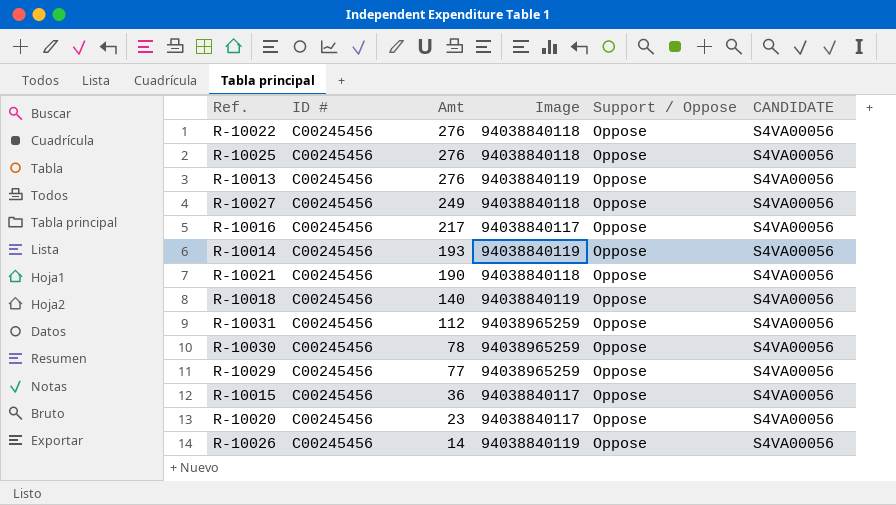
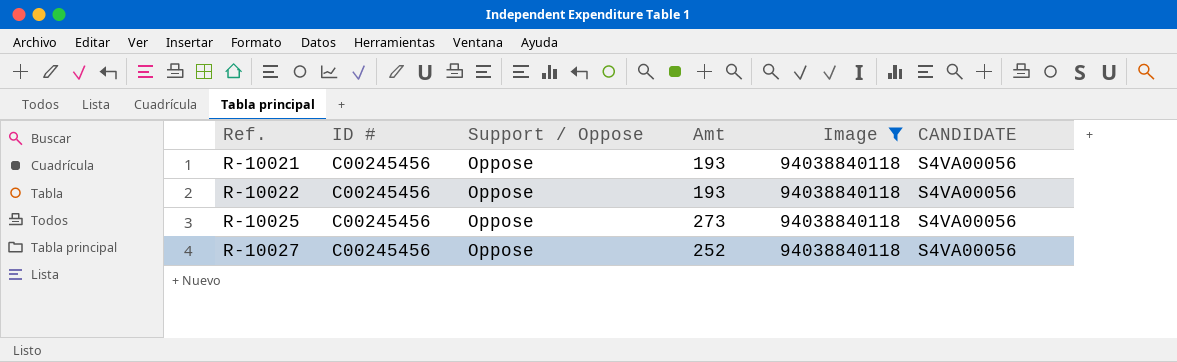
filter: none -> Image = 94038840118
row order: Amt descending -> Ref. ascending
column Support / Oppose | position: 5 -> 3
R-10021 | Amt: 190 -> 193
R-10022 | Amt: 276 -> 193
R-10025 | Amt: 276 -> 273
R-10027 | Amt: 249 -> 252

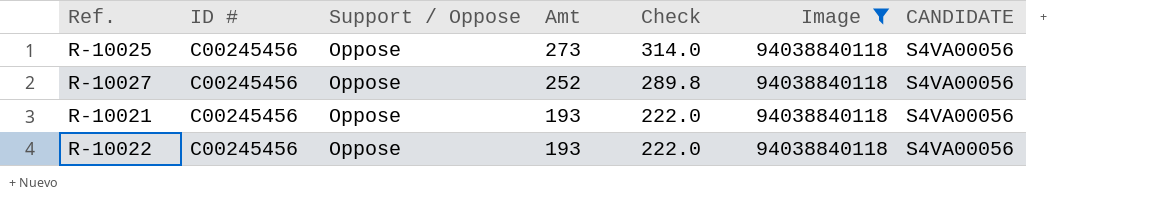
row order: Ref. ascending -> Amt descending
column Check | formula: none -> [Amt] * 1.15

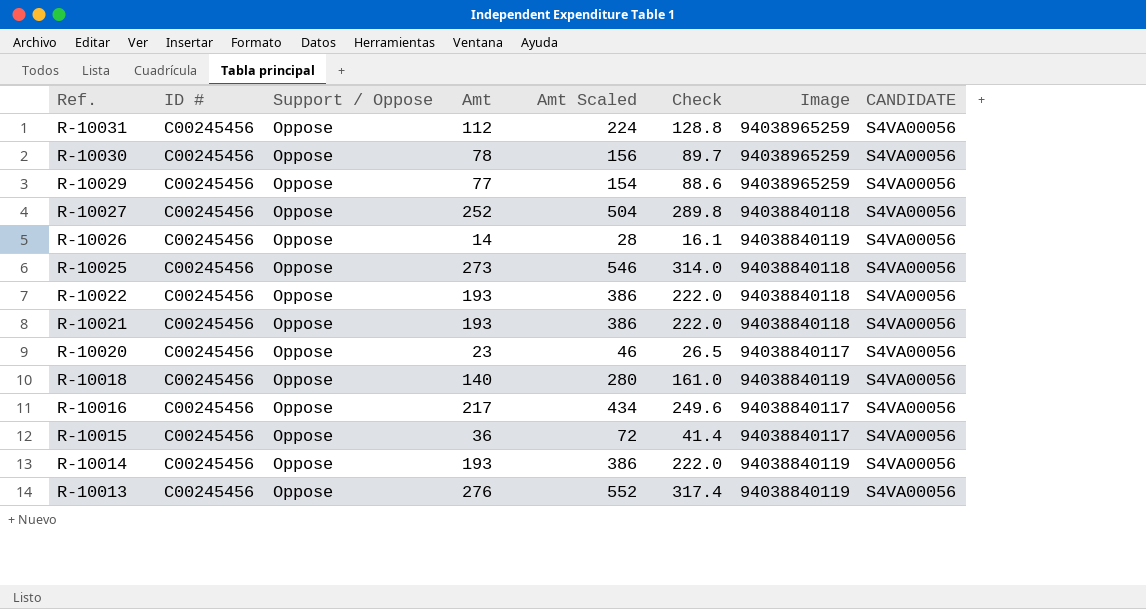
filter: Image = 94038840118 -> none
row order: Amt descending -> Ref. descending
column Amt Scaled | formula: none -> [Amt] * 2

